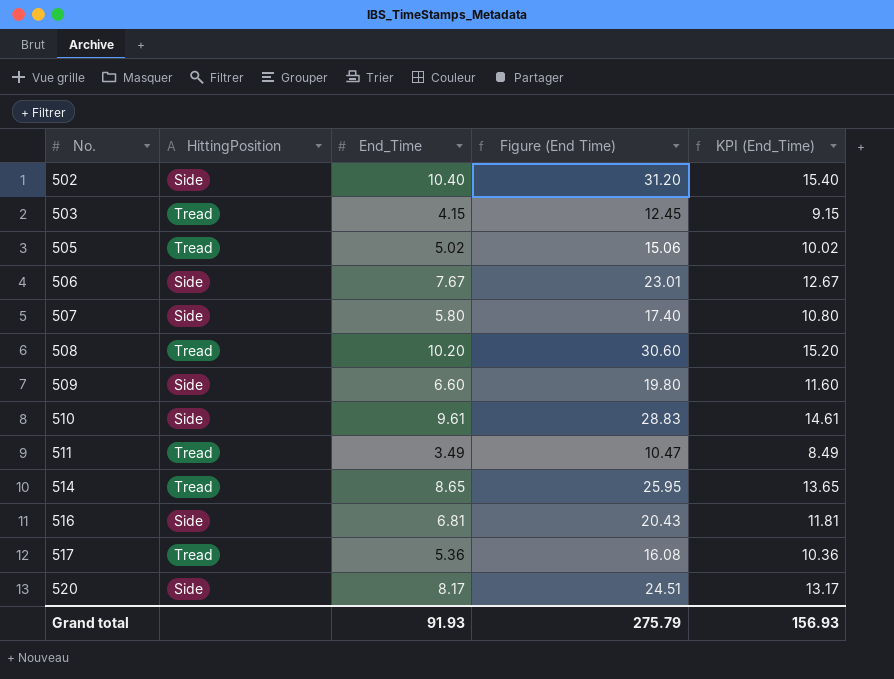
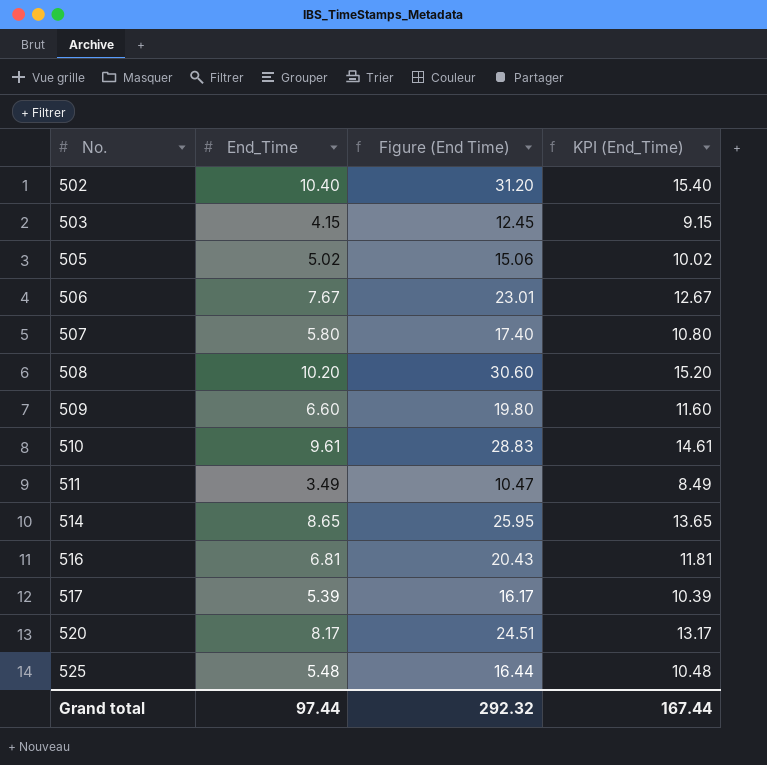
column HittingPosition | position: 2 -> none
517 | End_Time: 5.36 -> 5.39
517 | Figure (End Time): 16.08 -> 16.17
517 | KPI (End_Time): 10.36 -> 10.39
row 525: none -> 5.48 | 16.44 | 10.48
Grand total | End_Time: 91.93 -> 97.44
Grand total | Figure (End Time): 275.79 -> 292.32
Grand total | KPI (End_Time): 156.93 -> 167.44

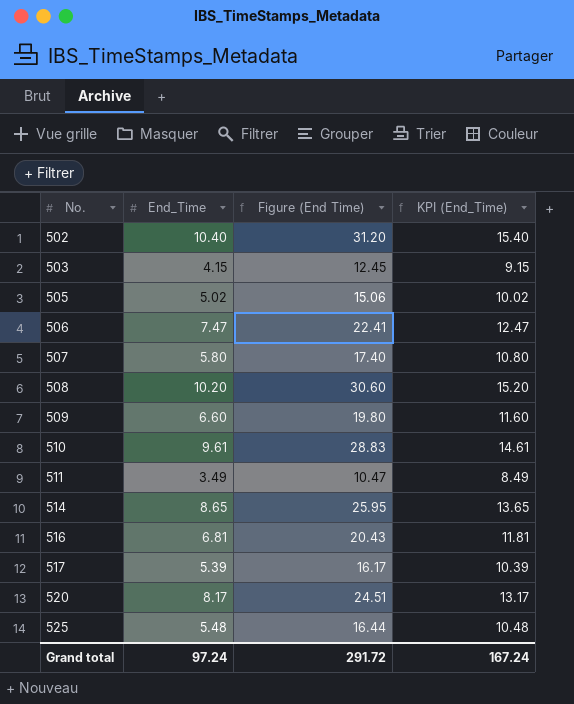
506 | End_Time: 7.67 -> 7.47
506 | Figure (End Time): 23.01 -> 22.41
506 | KPI (End_Time): 12.67 -> 12.47
Grand total | End_Time: 97.44 -> 97.24
Grand total | Figure (End Time): 292.32 -> 291.72
Grand total | KPI (End_Time): 167.44 -> 167.24

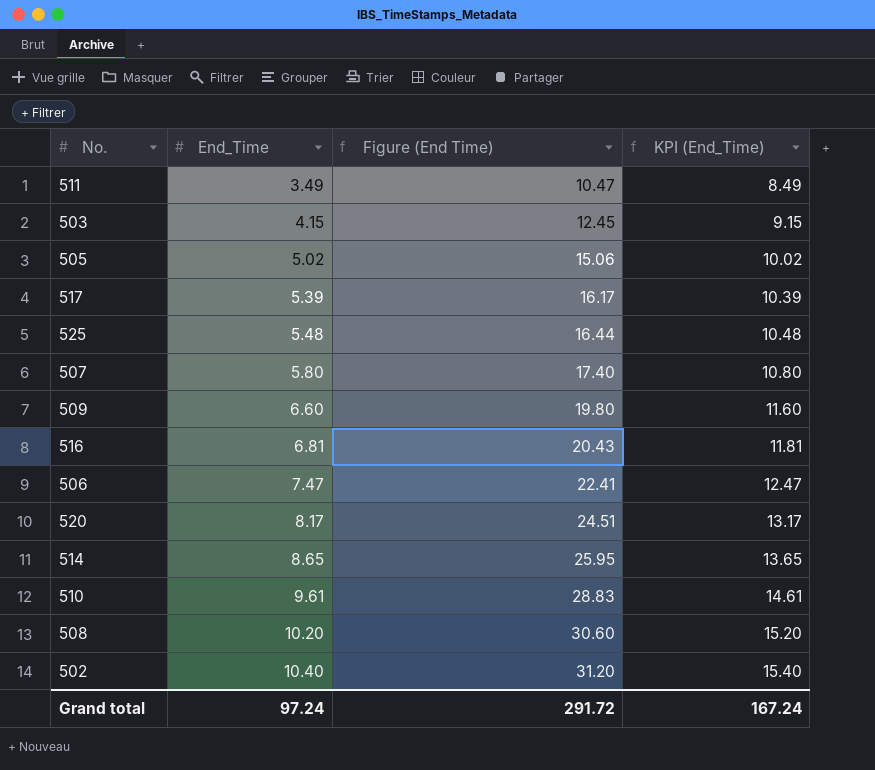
row order: No. ascending -> End_Time ascending

